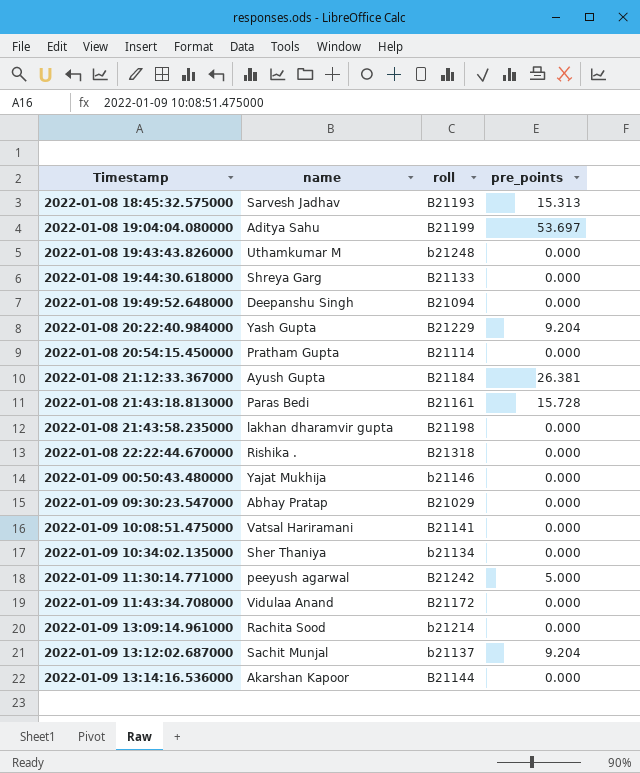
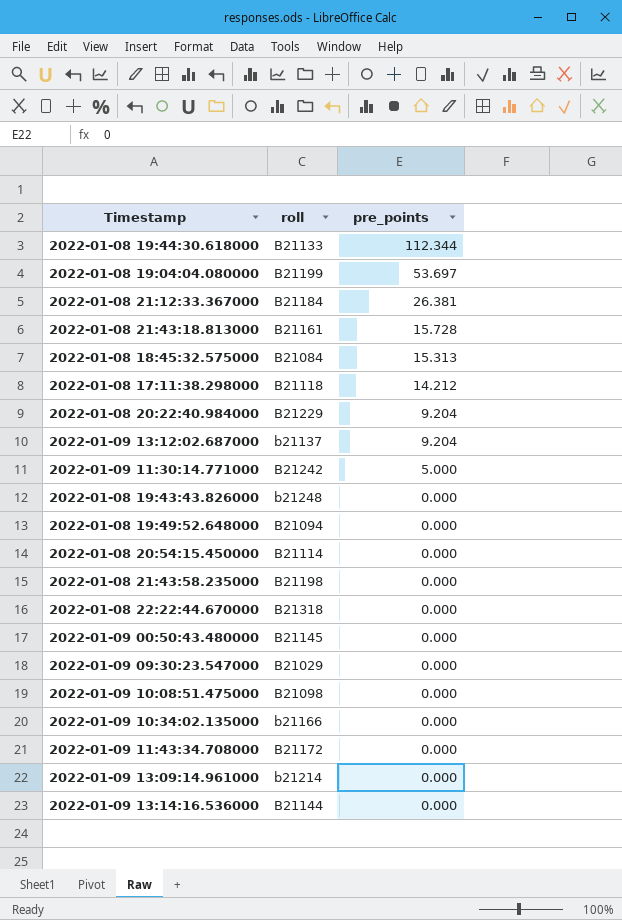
row order: Timestamp ascending -> pre_points descending
column name | position: 2 -> none
2022-01-08 19:44:30.618000 | pre_points: 0.000 -> 112.344
2022-01-08 18:45:32.575000 | roll: B21193 -> B21084
row 2022-01-08 17:11:38.298000: none -> B21118 | 14.212
2022-01-09 00:50:43.480000 | roll: b21146 -> B21145
2022-01-09 10:08:51.475000 | roll: B21141 -> B21098
2022-01-09 10:34:02.135000 | roll: b21134 -> b21166

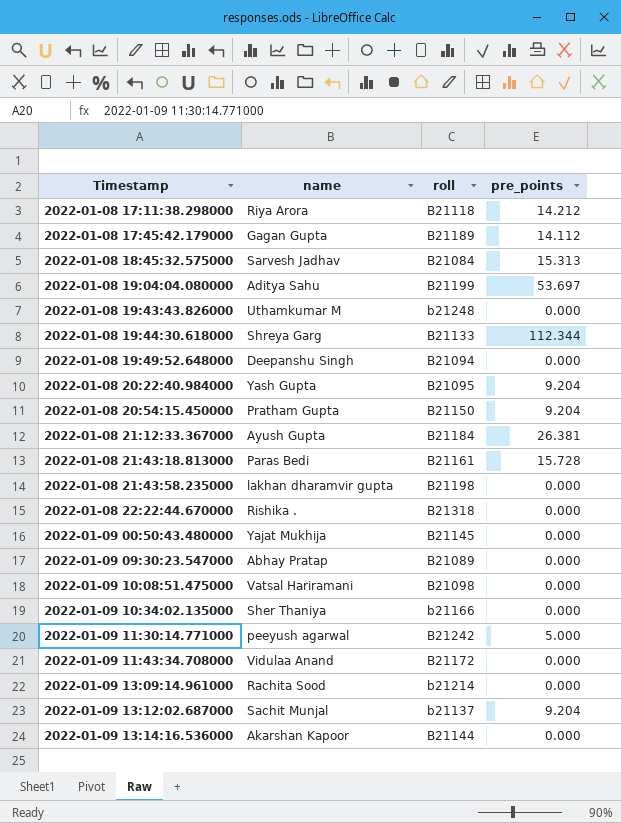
row order: pre_points descending -> Timestamp ascending
column name | position: none -> 2
row 2022-01-08 17:45:42.179000: none -> Gagan Gupta | B21189 | 14.112
2022-01-08 20:22:40.984000 | roll: B21229 -> B21095
2022-01-08 20:54:15.450000 | roll: B21114 -> B21150
2022-01-08 20:54:15.450000 | pre_points: 0.000 -> 9.204
2022-01-09 09:30:23.547000 | roll: B21029 -> B21089

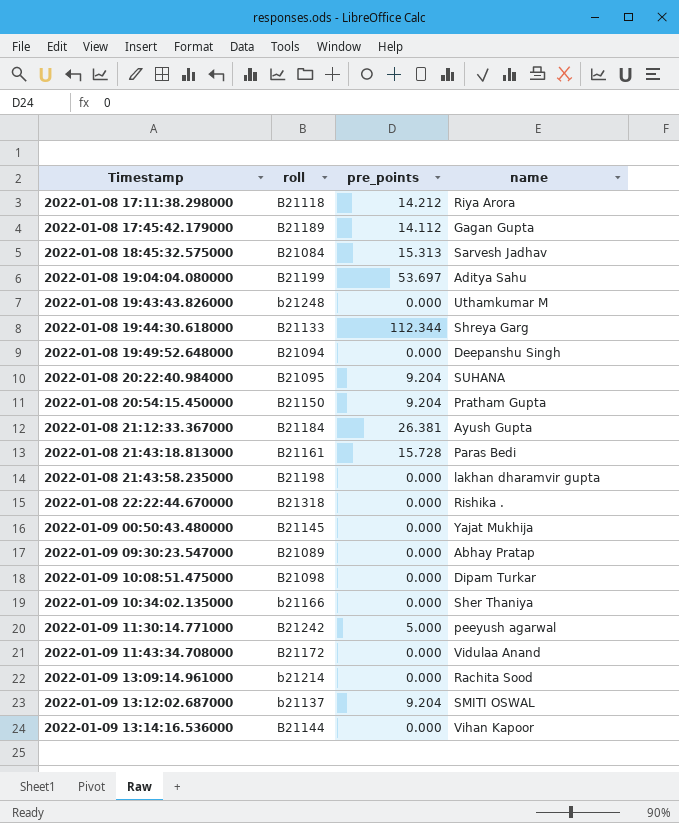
column name | position: 2 -> 4
2022-01-08 20:22:40.984000 | name: Yash Gupta -> SUHANA
2022-01-09 10:08:51.475000 | name: Vatsal Hariramani -> Dipam Turkar
2022-01-09 13:12:02.687000 | name: Sachit Munjal -> SMITI OSWAL
2022-01-09 13:14:16.536000 | name: Akarshan Kapoor -> Vihan Kapoor

